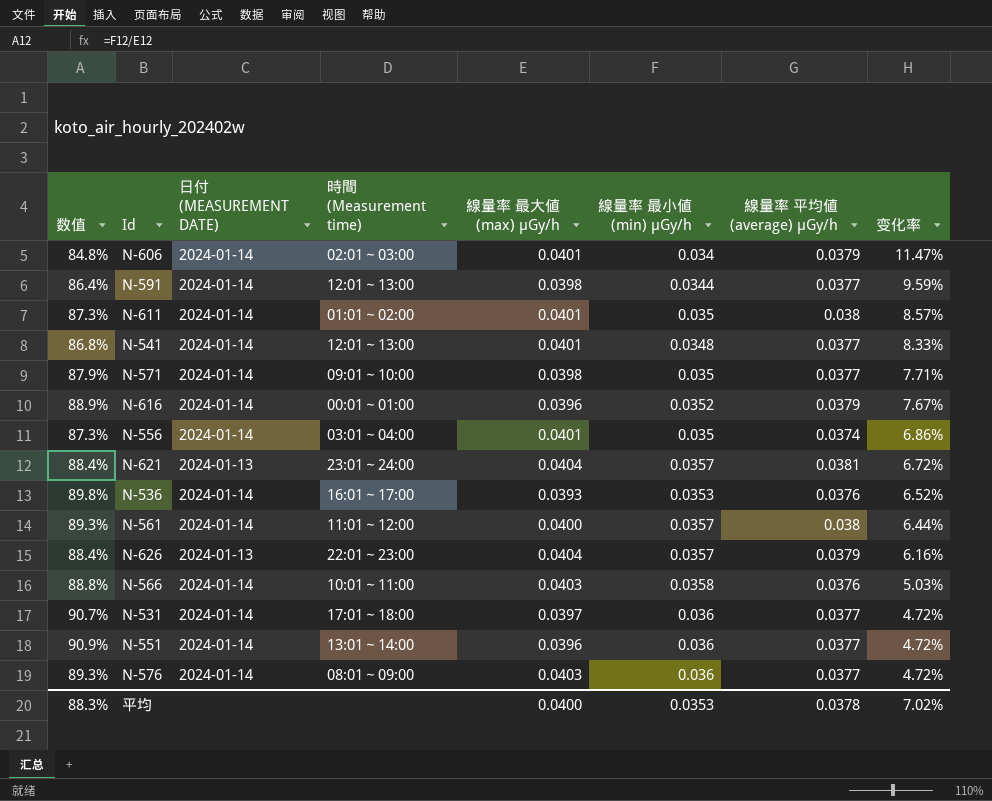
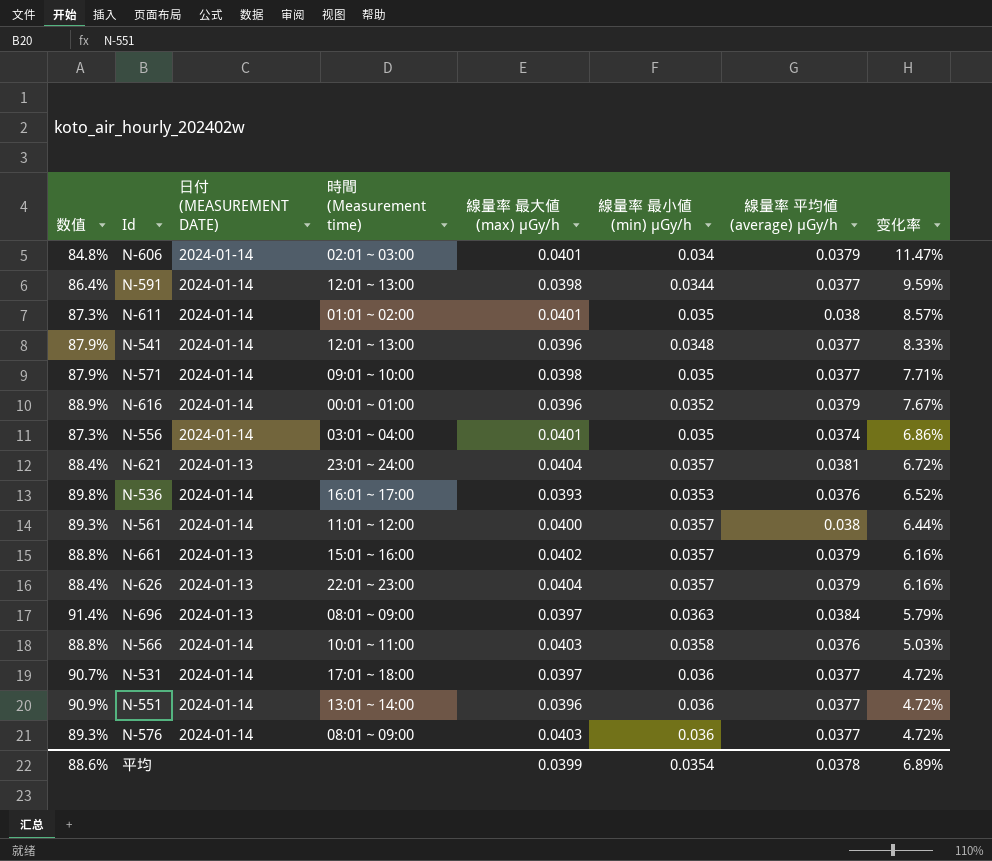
N-541 | 数值: 86.8% -> 87.9%
N-541 | 線量率 最大値 (max) μGy/h: 0.0401 -> 0.0396
row N-661: none -> 88.8% | 2024-01-13 | 15:01～16:00 | 0.0402 | 0.0357 | 0.0379 | 6.16%
row N-696: none -> 91.4% | 2024-01-13 | 08:01～09:00 | 0.0397 | 0.0363 | 0.0384 | 5.79%
平均 | 数值: 88.3% -> 88.6%
平均 | 線量率 最大値 (max) μGy/h: 0.0400 -> 0.0399
平均 | 線量率 最小値 (min) μGy/h: 0.0353 -> 0.0354
平均 | 变化率: 7.02% -> 6.89%

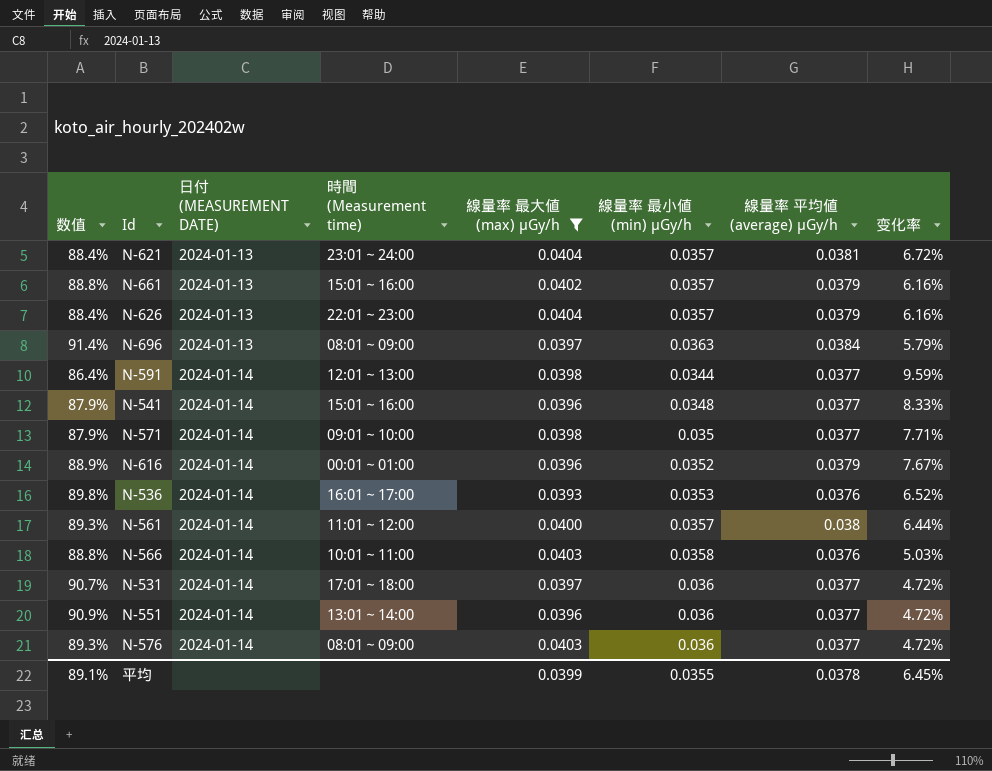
filter: none -> 線量率 最大値 (max) μGy/h != 0.0401
row order: 变化率 descending -> 日付 (MEASUREMENT DATE) ascending
N-541 | 時間 (Measurement time): 12:01～13:00 -> 15:01～16:00
平均 | 数值: 88.6% -> 89.1%
平均 | 線量率 最小値 (min) μGy/h: 0.0354 -> 0.0355
平均 | 变化率: 6.89% -> 6.45%

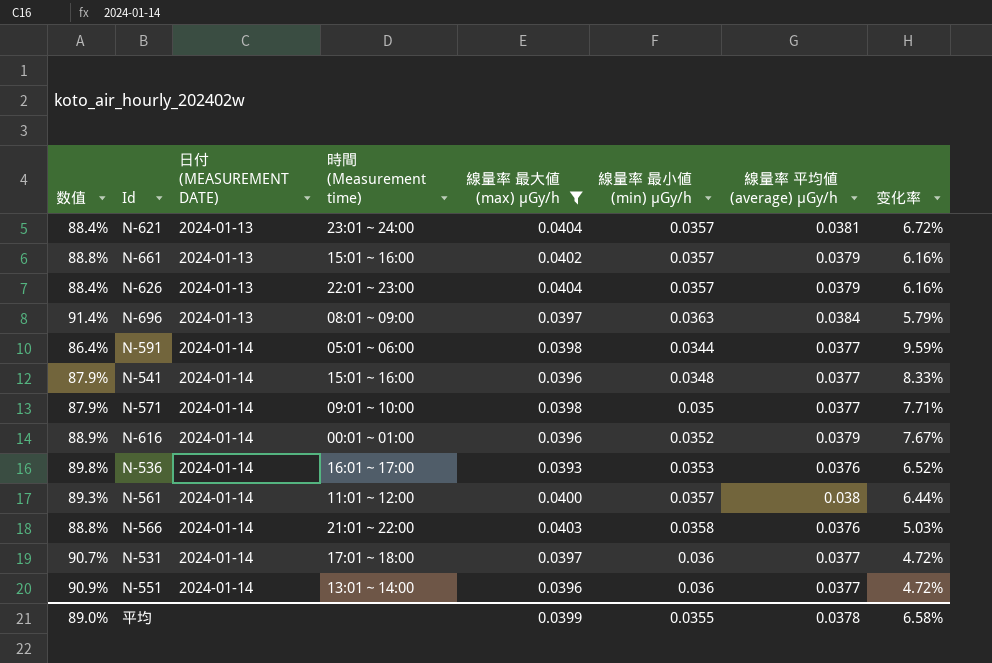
row N-576: 89.3% | 2024-01-14 | 08:01～09:00 | 0.0403 | 0.036 | 0.0377 | 4.72% -> none
N-591 | 時間 (Measurement time): 12:01～13:00 -> 05:01～06:00
N-566 | 時間 (Measurement time): 10:01～11:00 -> 21:01～22:00
平均 | 数值: 89.1% -> 89.0%
平均 | 变化率: 6.45% -> 6.58%

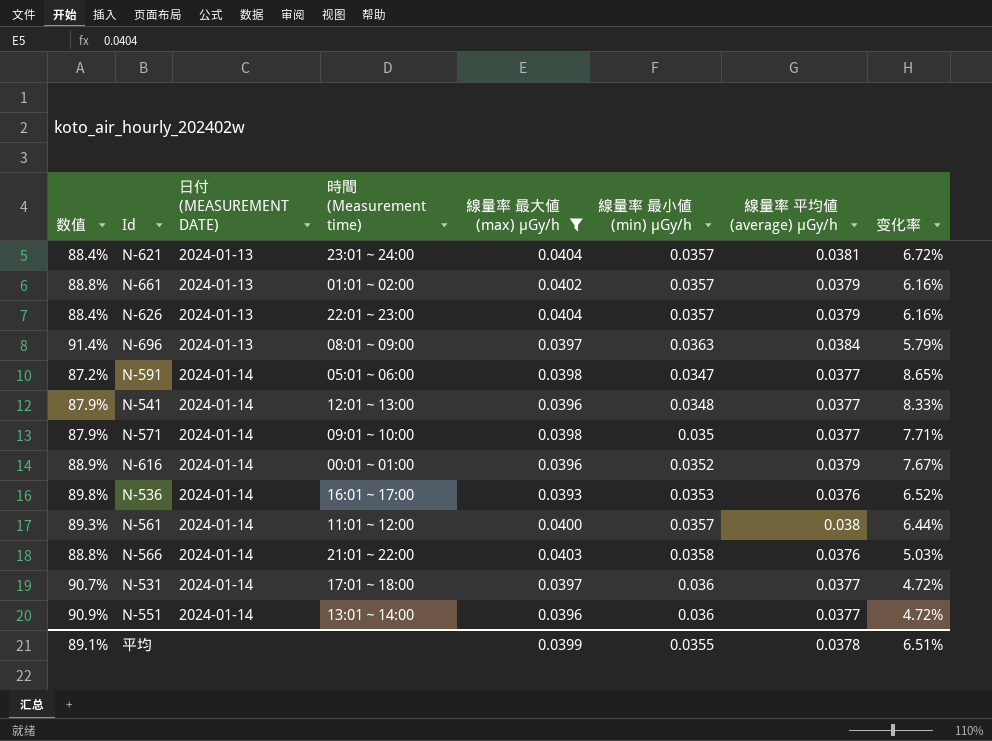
N-661 | 時間 (Measurement time): 15:01～16:00 -> 01:01～02:00
N-591 | 数值: 86.4% -> 87.2%
N-591 | 線量率 最小値 (min) μGy/h: 0.0344 -> 0.0347
N-591 | 变化率: 9.59% -> 8.65%
N-541 | 時間 (Measurement time): 15:01～16:00 -> 12:01～13:00
平均 | 数值: 89.0% -> 89.1%
平均 | 变化率: 6.58% -> 6.51%

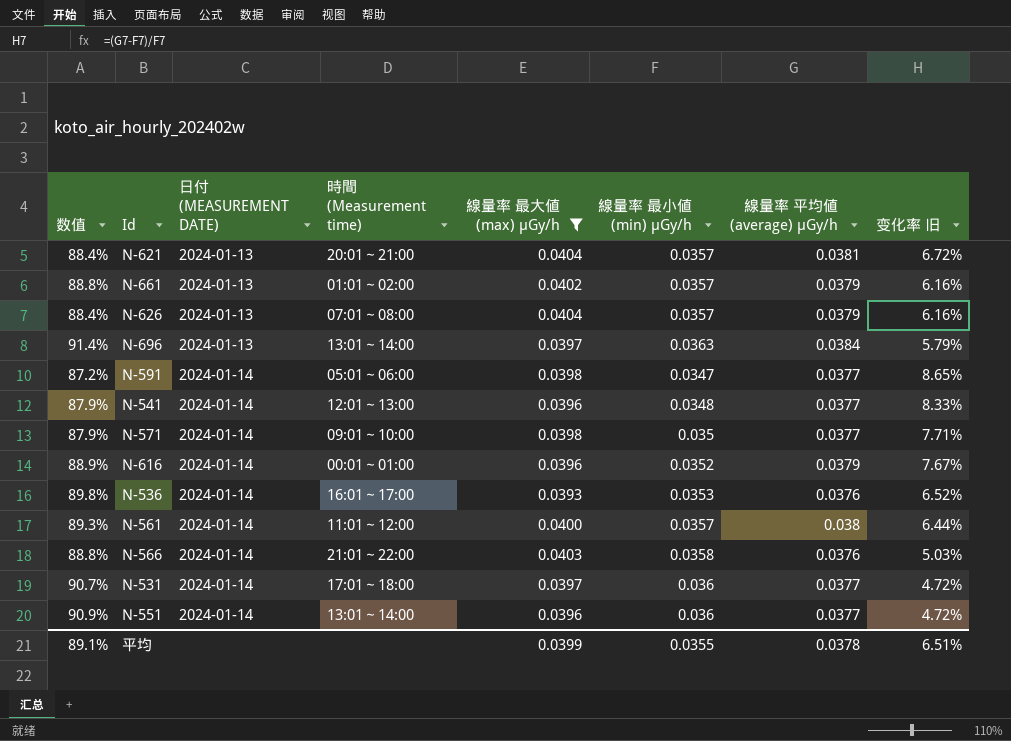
column name: 变化率 -> 变化率 旧
N-621 | 時間 (Measurement time): 23:01～24:00 -> 20:01～21:00
N-626 | 時間 (Measurement time): 22:01～23:00 -> 07:01～08:00
N-696 | 時間 (Measurement time): 08:01～09:00 -> 13:01～14:00

